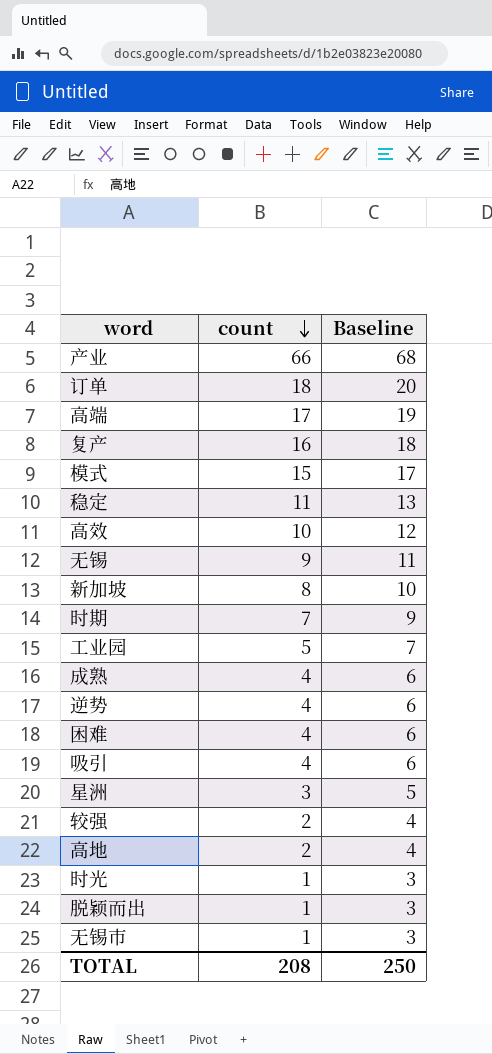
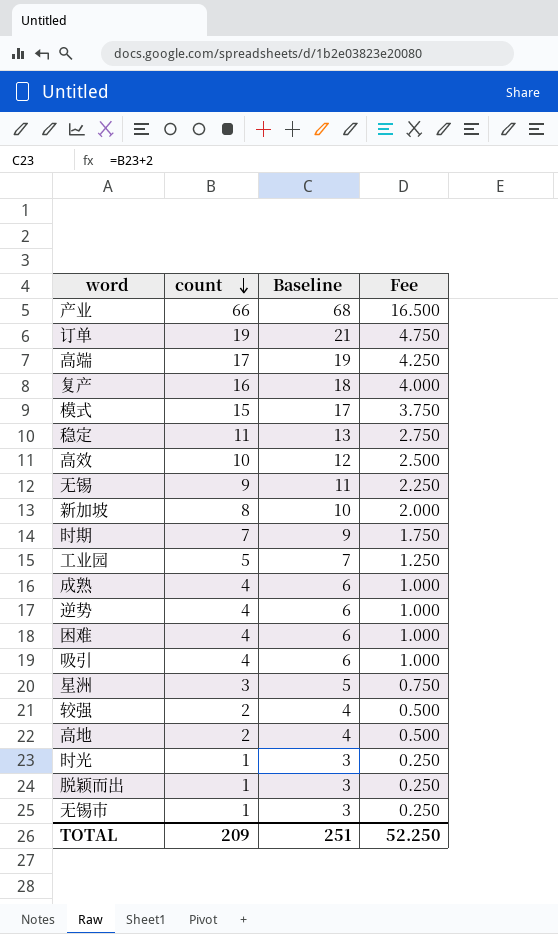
column Fee | formula: none -> [count] * 0.25
订单 | count: 18 -> 19
订单 | Baseline: 20 -> 21
TOTAL | count: 208 -> 209
TOTAL | Baseline: 250 -> 251

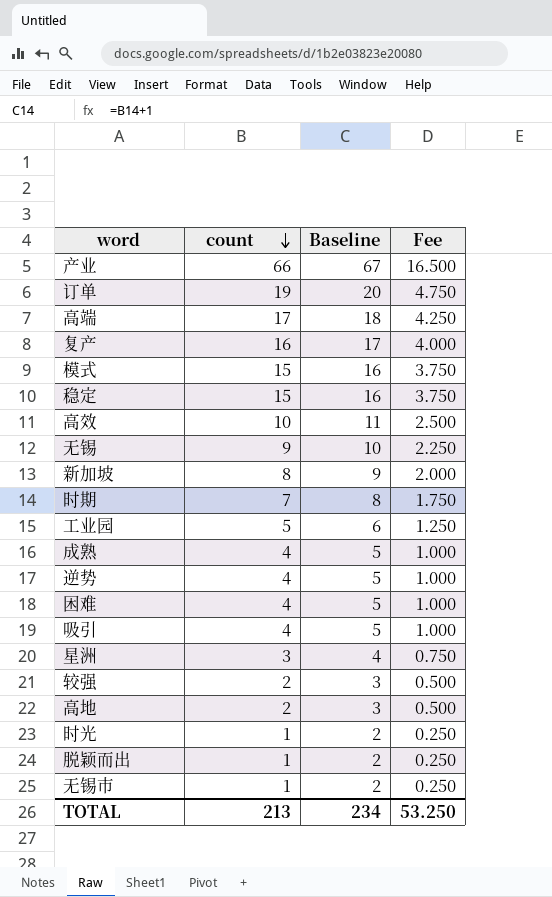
column Baseline | formula: [count] + 2 -> [count] + 1
稳定 | count: 11 -> 15
稳定 | Fee: 2.750 -> 3.750
TOTAL | count: 209 -> 213
TOTAL | Baseline: 251 -> 234
TOTAL | Fee: 52.250 -> 53.250

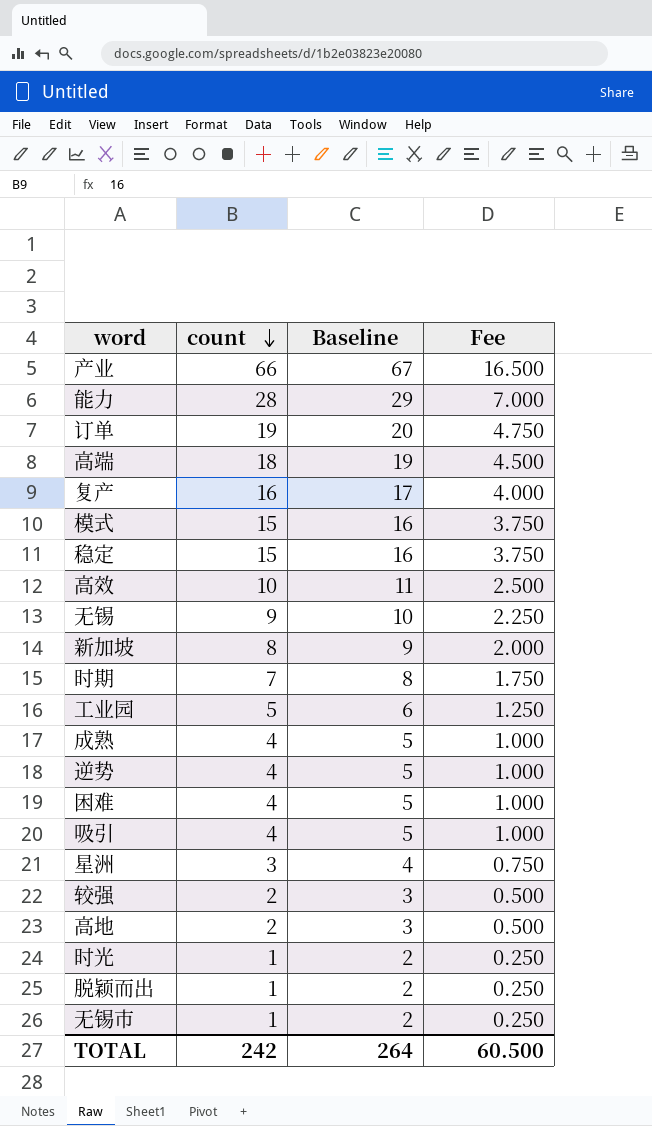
row 能力: none -> 28 | 29 | 7.000
高端 | count: 17 -> 18
高端 | Baseline: 18 -> 19
高端 | Fee: 4.250 -> 4.500
TOTAL | count: 213 -> 242
TOTAL | Baseline: 234 -> 264
TOTAL | Fee: 53.250 -> 60.500

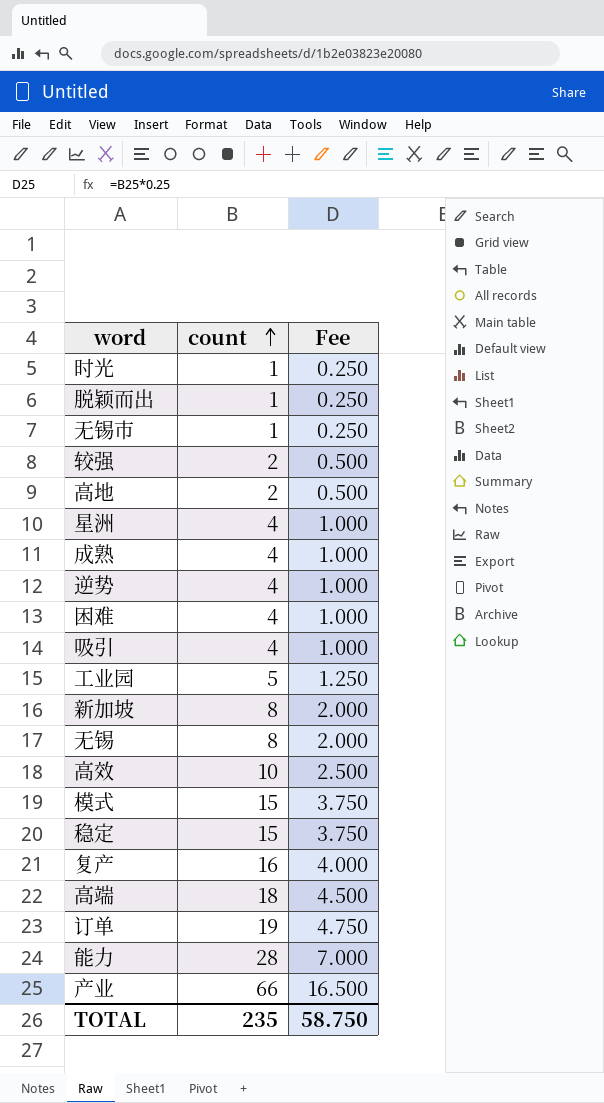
row order: count descending -> count ascending
column Baseline | formula: [count] + 1 -> none
row 时期: 7 | 8 | 1.750 -> none
星洲 | count: 3 -> 4
星洲 | Fee: 0.750 -> 1.000
无锡 | count: 9 -> 8
无锡 | Fee: 2.250 -> 2.000
TOTAL | count: 242 -> 235
TOTAL | Fee: 60.500 -> 58.750

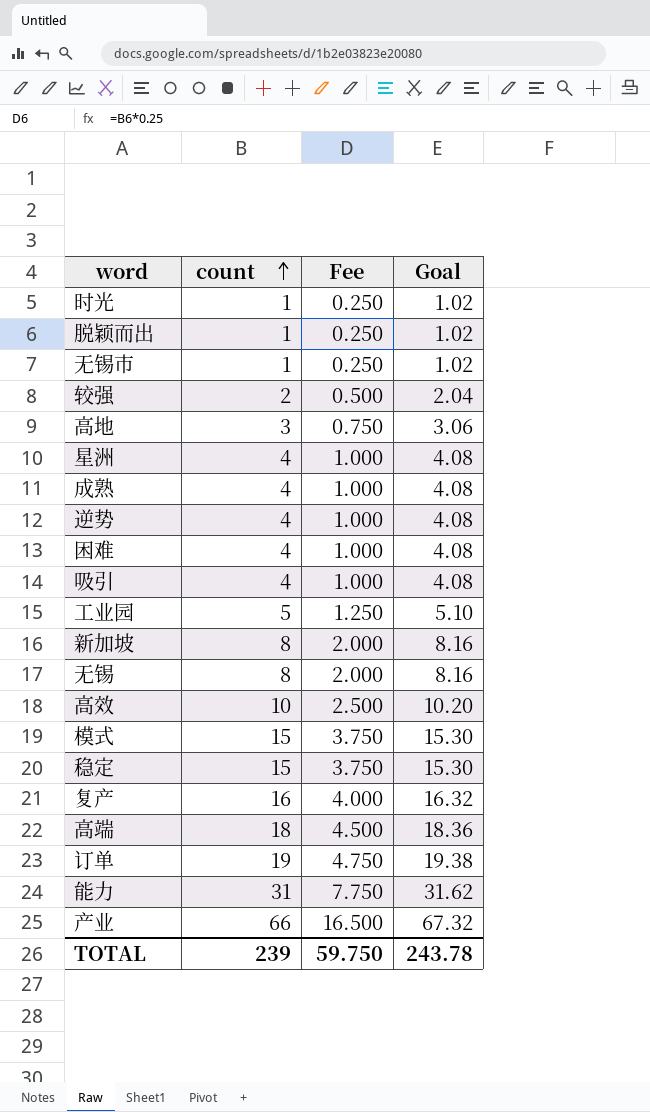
column Goal | formula: none -> [count] * 1.02
高地 | count: 2 -> 3
高地 | Fee: 0.500 -> 0.750
能力 | count: 28 -> 31
能力 | Fee: 7.000 -> 7.750
TOTAL | count: 235 -> 239
TOTAL | Fee: 58.750 -> 59.750

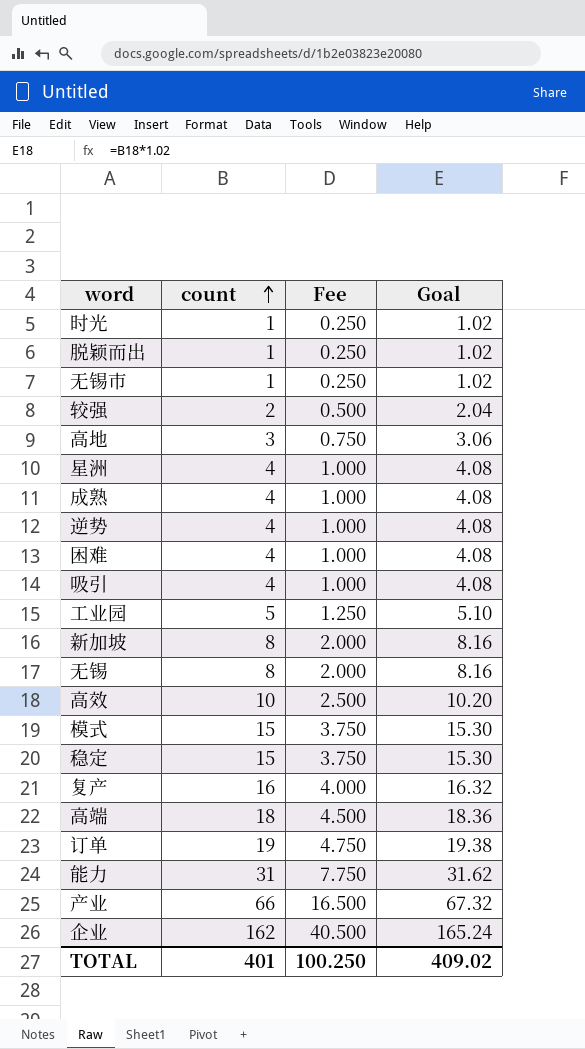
row 企业: none -> 162 | 40.500 | 165.24
TOTAL | count: 239 -> 401
TOTAL | Fee: 59.750 -> 100.250
TOTAL | Goal: 243.78 -> 409.02

